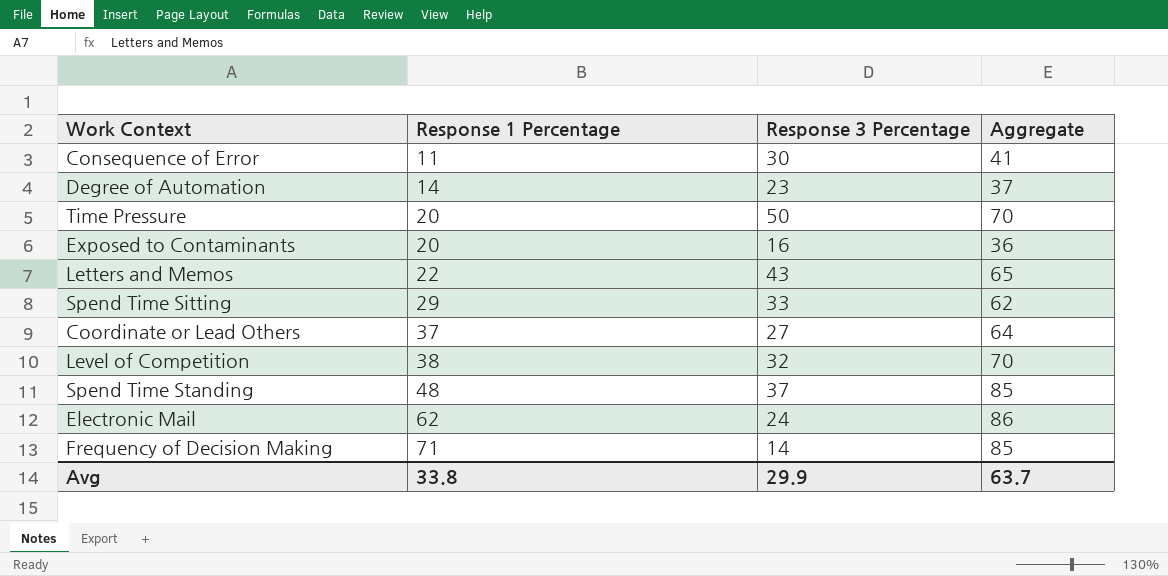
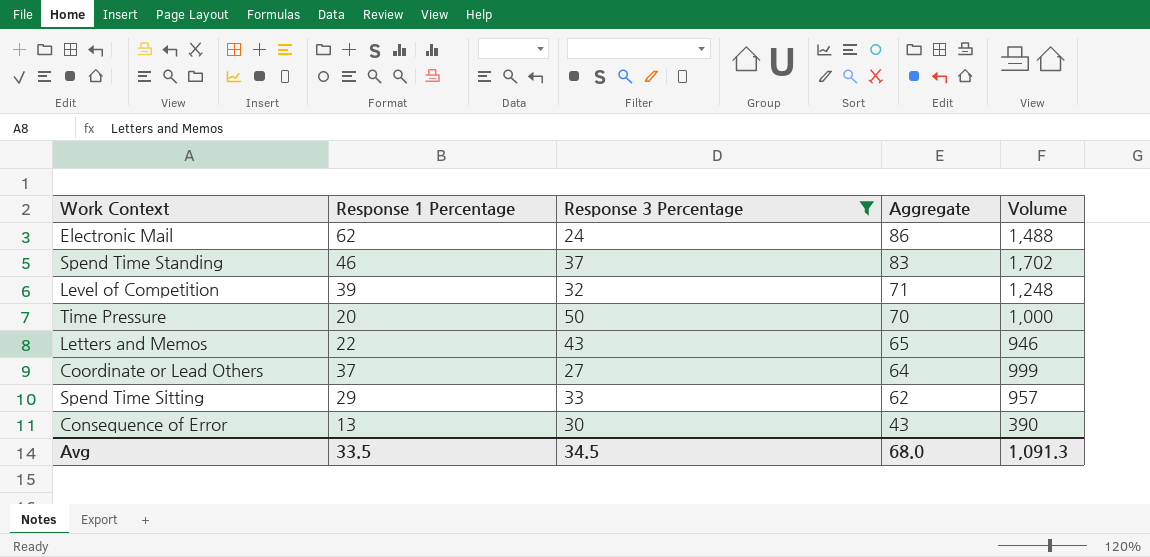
filter: none -> Response 3 Percentage >= 24
row order: Response 1 Percentage ascending -> Aggregate descending
column Volume | formula: none -> [Response 1 Percentage] * [Response 3 Percentage]
Spend Time Standing | Response 1 Percentage: 48 -> 46
Spend Time Standing | Aggregate: 85 -> 83
Level of Competition | Response 1 Percentage: 38 -> 39
Level of Competition | Aggregate: 70 -> 71
Consequence of Error | Response 1 Percentage: 11 -> 13
Consequence of Error | Aggregate: 41 -> 43
Avg | Response 1 Percentage: 33.8 -> 33.5
Avg | Response 3 Percentage: 29.9 -> 34.5
Avg | Aggregate: 63.7 -> 68.0

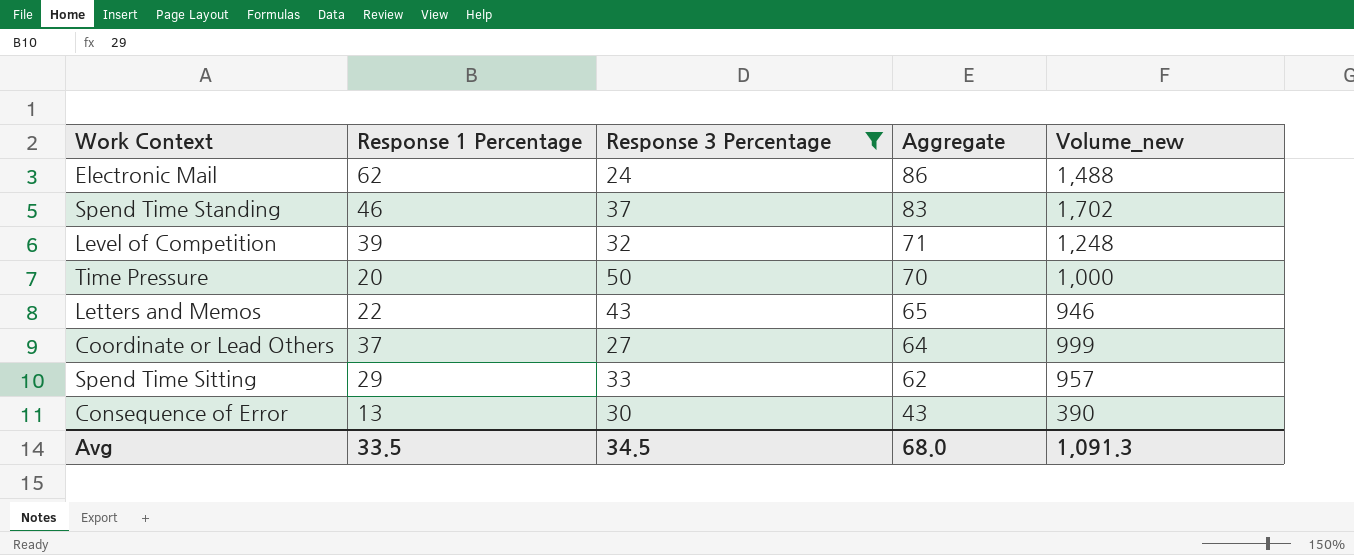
column name: Volume -> Volume_new

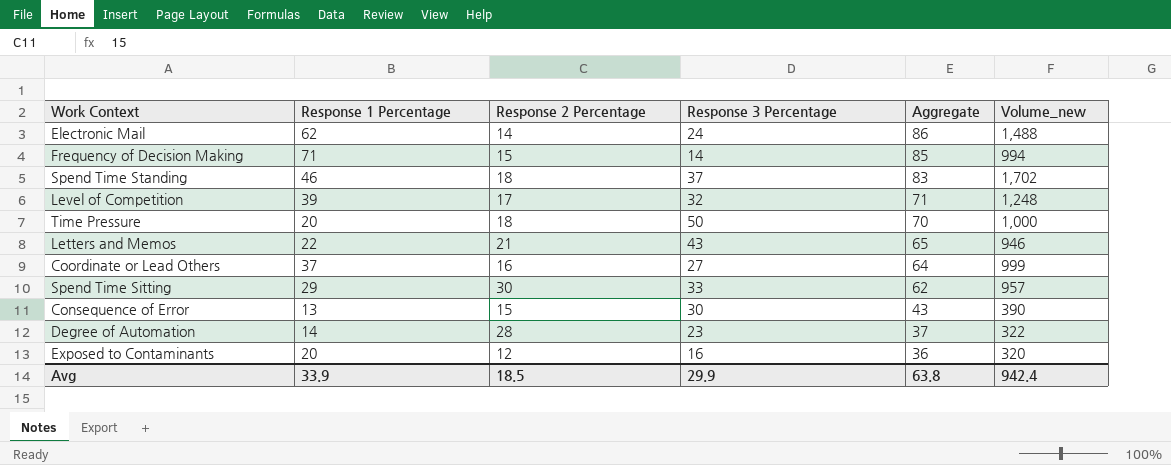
filter: Response 3 Percentage >= 24 -> none
column Response 2 Percentage | position: none -> 3
Avg | Response 1 Percentage: 33.5 -> 33.9
Avg | Response 3 Percentage: 34.5 -> 29.9
Avg | Aggregate: 68.0 -> 63.8
Avg | Volume_new: 1,091.3 -> 942.4

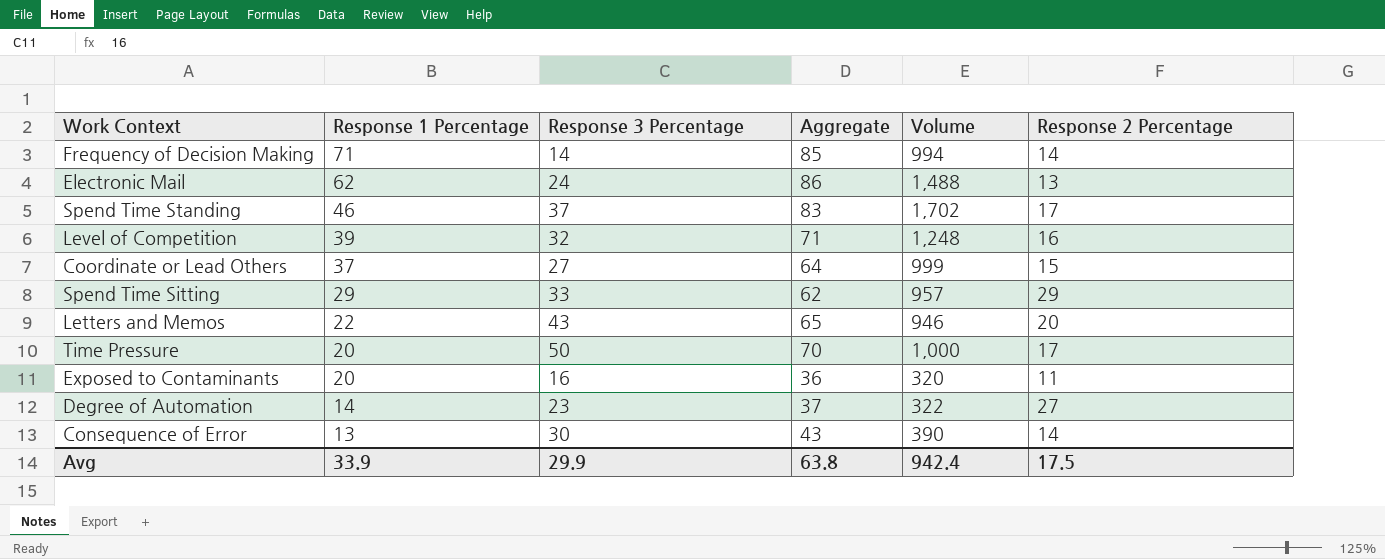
row order: Aggregate descending -> Response 1 Percentage descending
column name: Volume_new -> Volume
column Response 2 Percentage | position: 3 -> 6
Frequency of Decision Making | Response 2 Percentage: 15 -> 14
Electronic Mail | Response 2 Percentage: 14 -> 13
Spend Time Standing | Response 2 Percentage: 18 -> 17
Level of Competition | Response 2 Percentage: 17 -> 16
Coordinate or Lead Others | Response 2 Percentage: 16 -> 15
Spend Time Sitting | Response 2 Percentage: 30 -> 29
Letters and Memos | Response 2 Percentage: 21 -> 20
Time Pressure | Response 2 Percentage: 18 -> 17
Exposed to Contaminants | Response 2 Percentage: 12 -> 11
Degree of Automation | Response 2 Percentage: 28 -> 27
Consequence of Error | Response 2 Percentage: 15 -> 14
Avg | Response 2 Percentage: 18.5 -> 17.5

